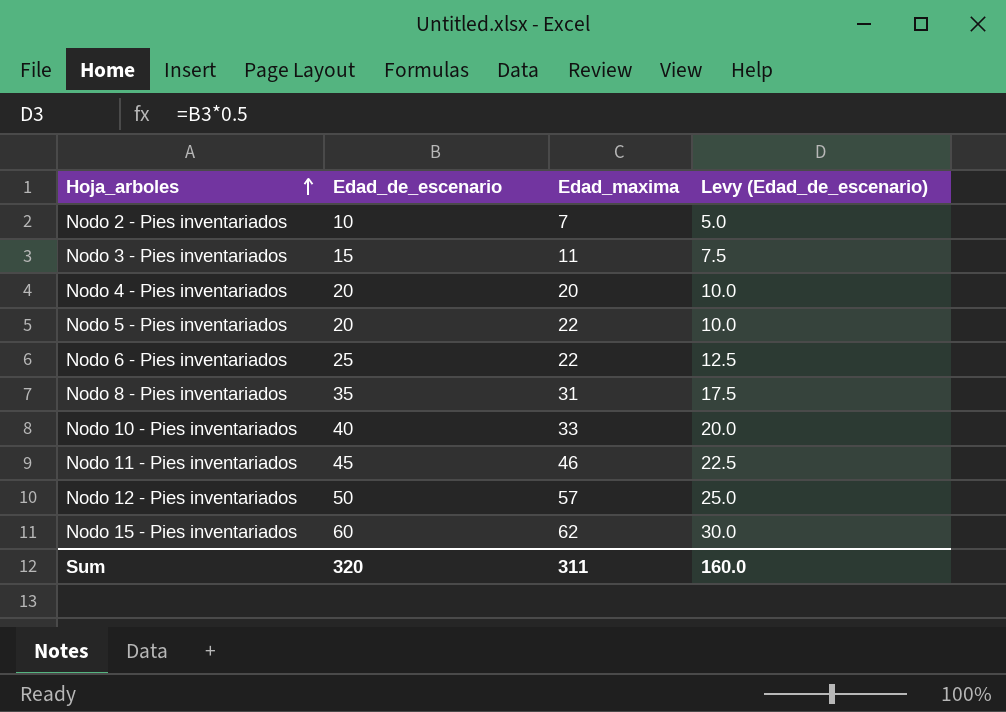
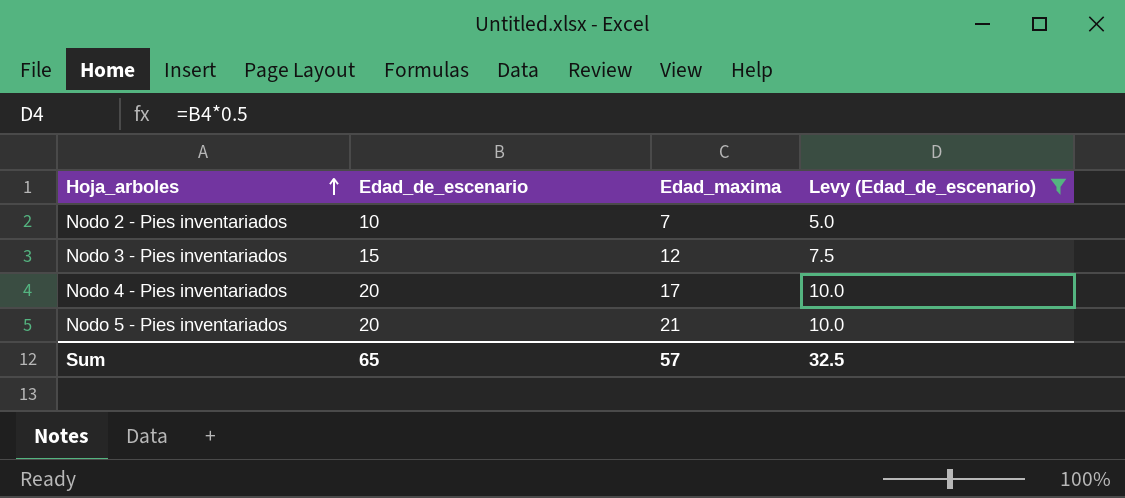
filter: none -> Levy (Edad_de_escenario) <= 10.0
Nodo 3 - Pies inventariados | Edad_maxima: 11 -> 12
Nodo 4 - Pies inventariados | Edad_maxima: 20 -> 17
Nodo 5 - Pies inventariados | Edad_maxima: 22 -> 21
Sum | Edad_de_escenario: 320 -> 65
Sum | Edad_maxima: 311 -> 57
Sum | Levy (Edad_de_escenario): 160.0 -> 32.5

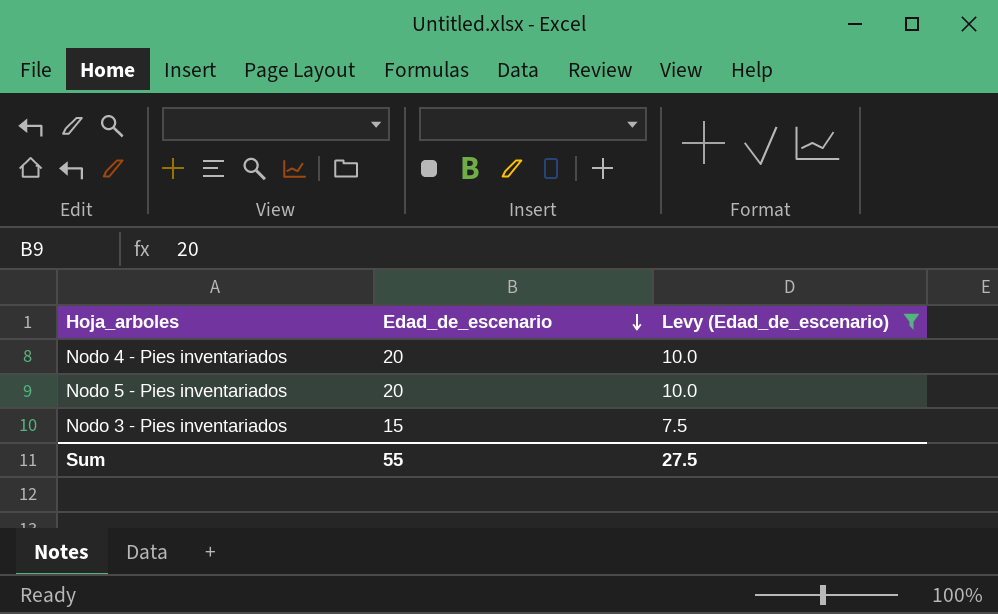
row order: Hoja_arboles ascending -> Edad_de_escenario descending
column Edad_maxima | position: 3 -> none
row Nodo 2 - Pies inventariados: 10 | 7 | 5.0 -> none
Sum | Edad_de_escenario: 65 -> 55
Sum | Levy (Edad_de_escenario): 32.5 -> 27.5

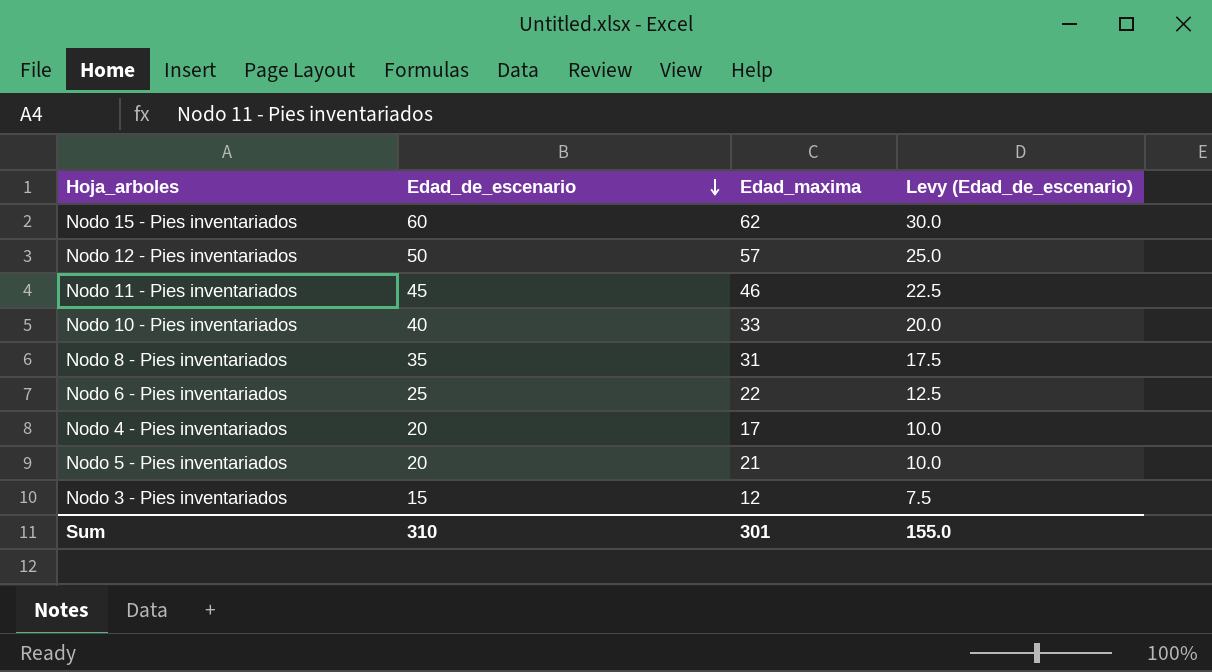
filter: Levy (Edad_de_escenario) <= 10.0 -> none
column Edad_maxima | position: none -> 3
Sum | Edad_de_escenario: 55 -> 310
Sum | Levy (Edad_de_escenario): 27.5 -> 155.0

